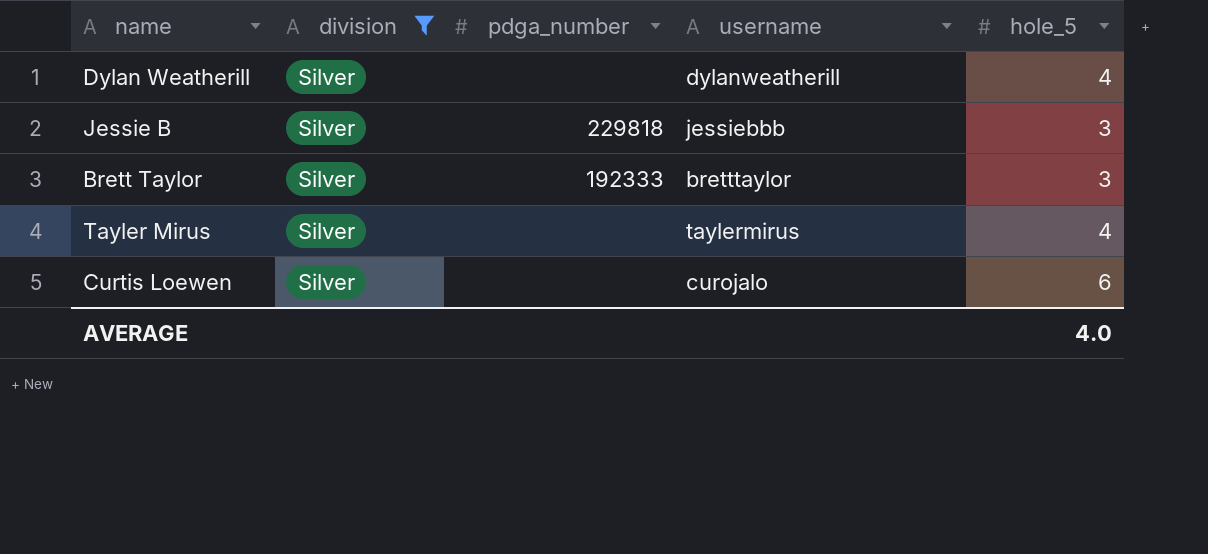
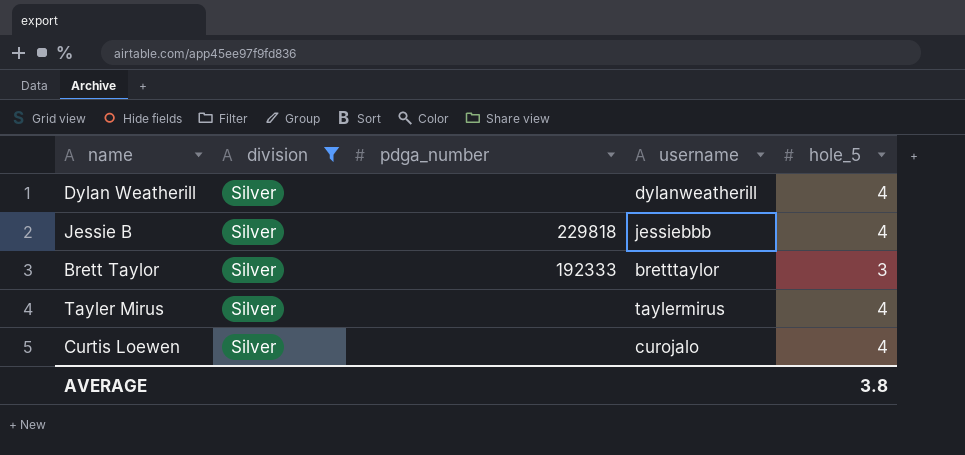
Jessie B | hole_5: 3 -> 4
Curtis Loewen | hole_5: 6 -> 4
AVERAGE | hole_5: 4.0 -> 3.8

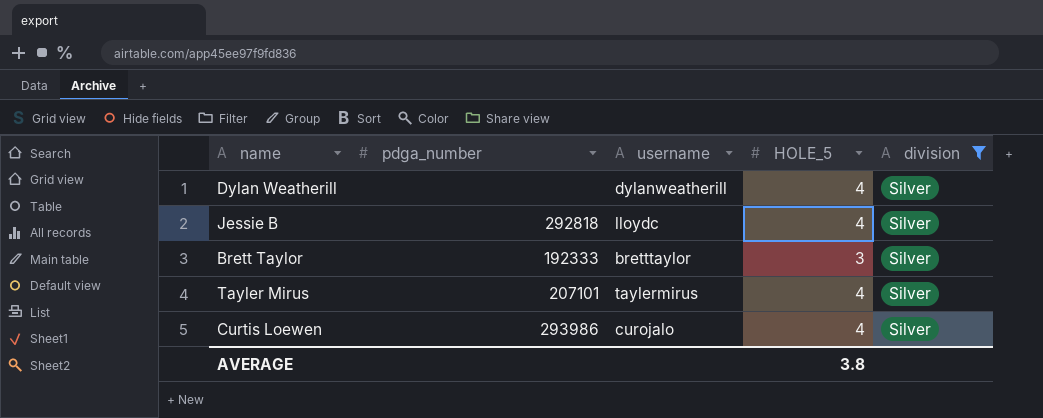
column name: hole_5 -> HOLE_5
column division | position: 2 -> 5
Jessie B | pdga_number: 229818 -> 292818
Jessie B | username: jessiebbb -> lloydc
Tayler Mirus | pdga_number: none -> 207101
Curtis Loewen | pdga_number: none -> 293986

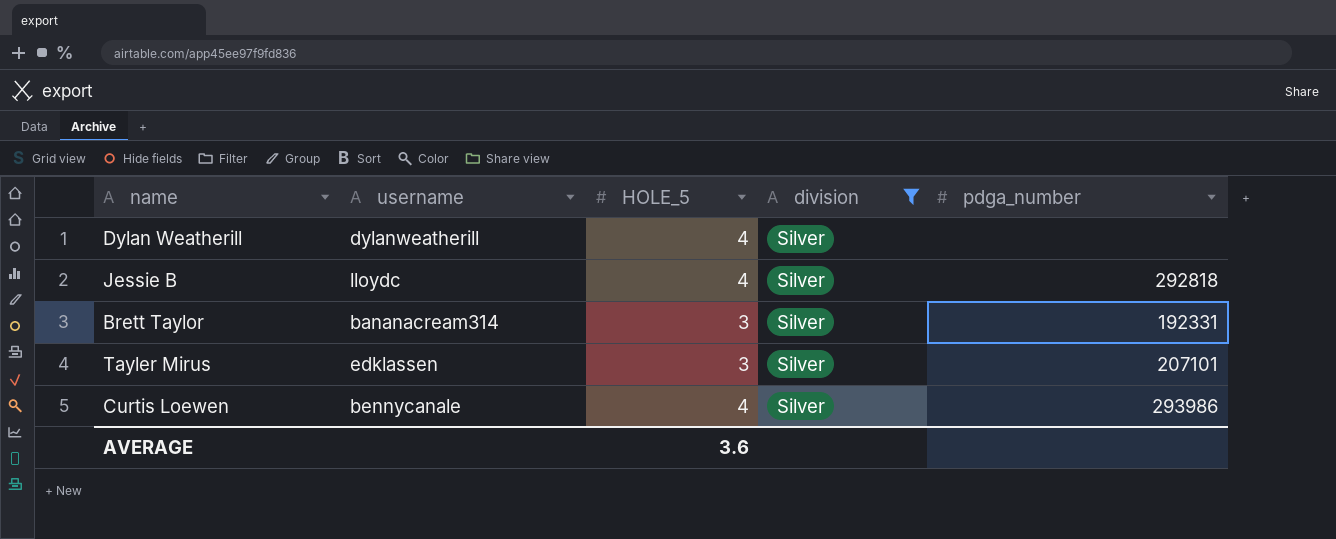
column pdga_number | position: 2 -> 5
Brett Taylor | username: bretttaylor -> bananacream314
Brett Taylor | pdga_number: 192333 -> 192331
Tayler Mirus | username: taylermirus -> edklassen
Tayler Mirus | HOLE_5: 4 -> 3
Curtis Loewen | username: curojalo -> bennycanale
AVERAGE | HOLE_5: 3.8 -> 3.6

